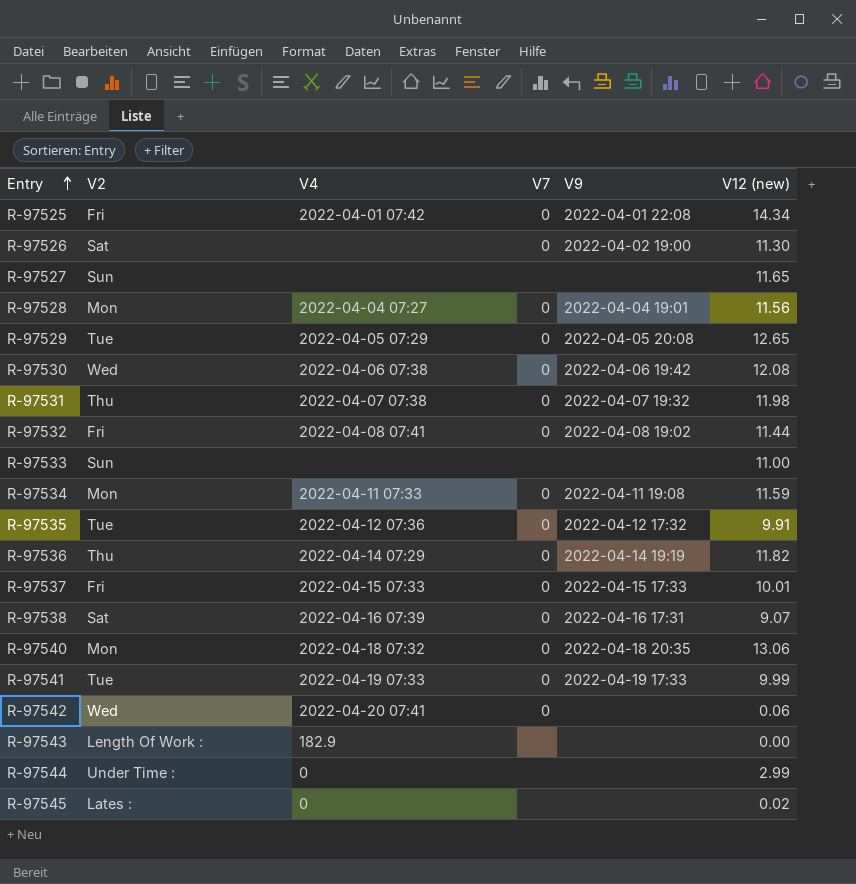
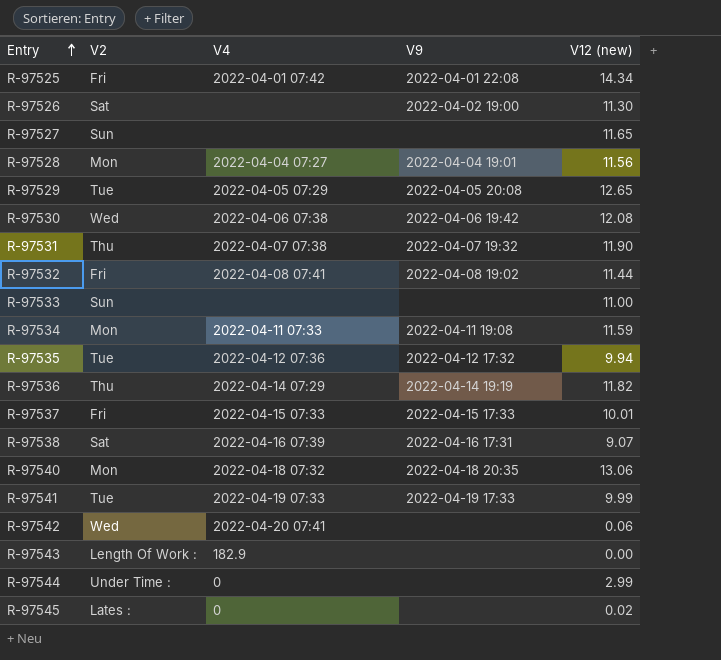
column V7 | position: 4 -> none
R-97531 | V12 (new): 11.98 -> 11.90
R-97535 | V12 (new): 9.91 -> 9.94

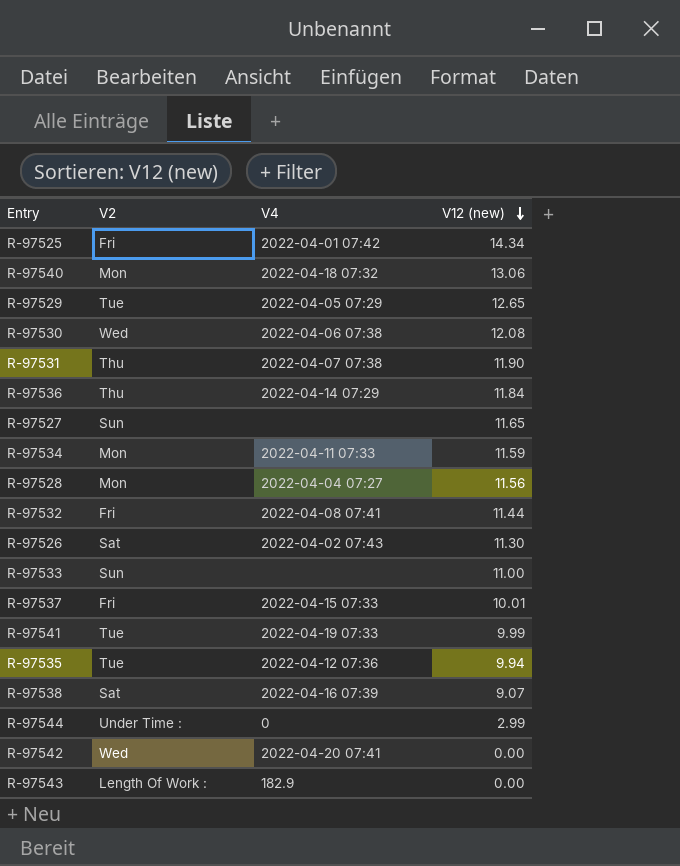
row order: Entry ascending -> V12 (new) descending
column V9 | position: 4 -> none
row R-97545: Lates : | 0 | none | 0.02 -> none
R-97536 | V12 (new): 11.82 -> 11.84
R-97526 | V4: none -> 2022-04-02 07:43
R-97542 | V12 (new): 0.06 -> 0.00

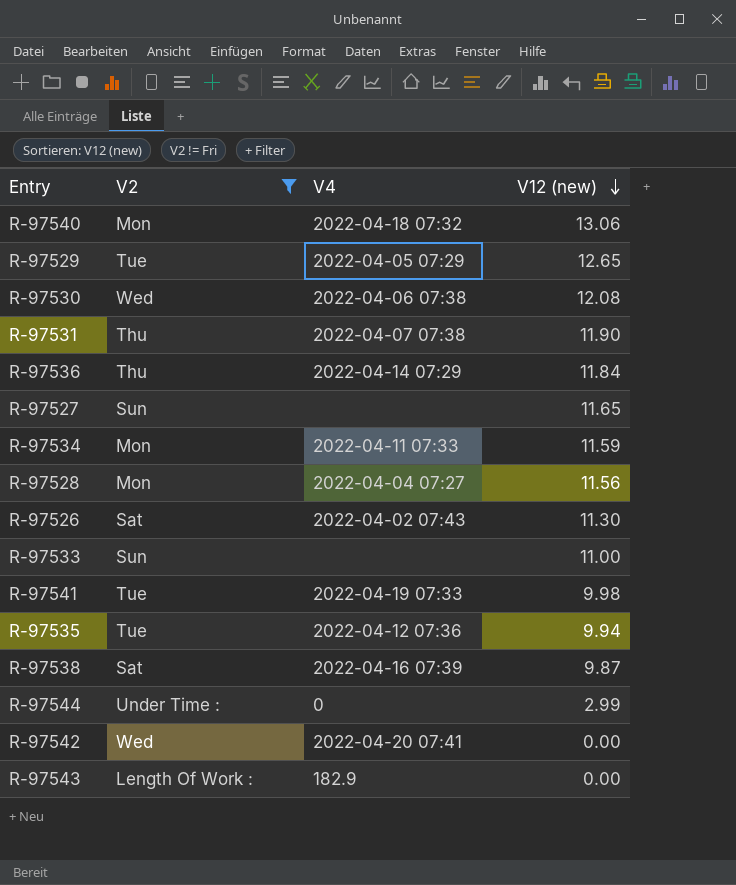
filter: none -> V2 != Fri
R-97541 | V12 (new): 9.99 -> 9.98
R-97538 | V12 (new): 9.07 -> 9.87

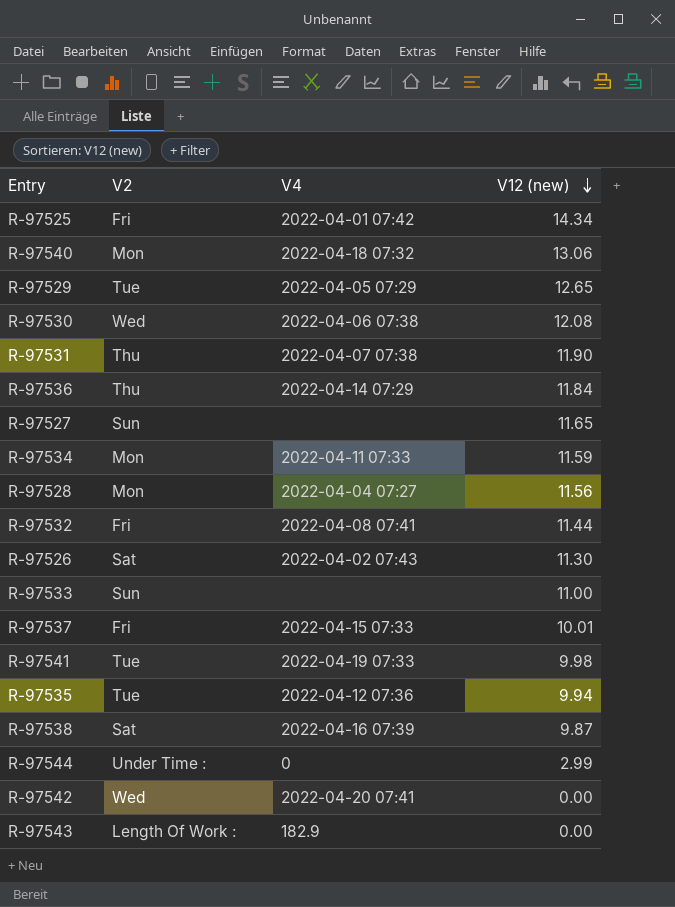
filter: V2 != Fri -> none

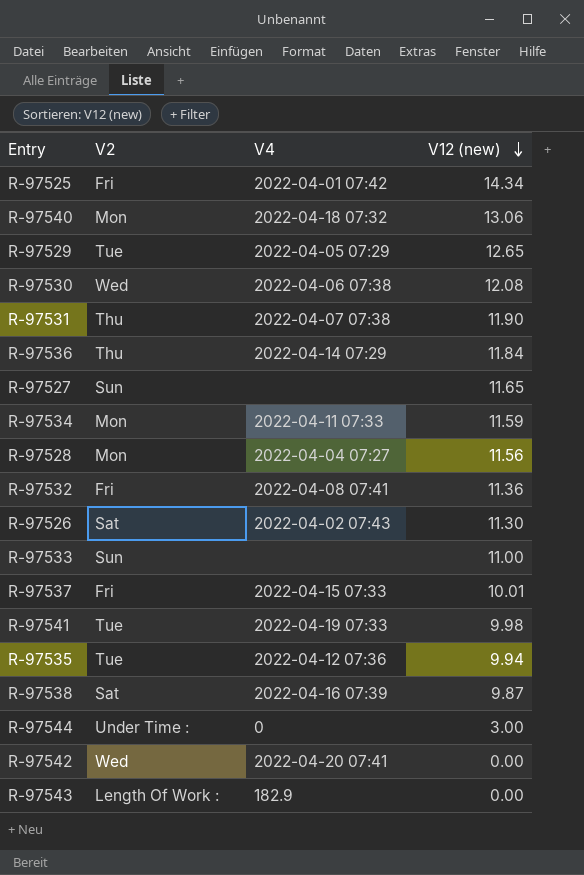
R-97532 | V12 (new): 11.44 -> 11.36
R-97544 | V12 (new): 2.99 -> 3.00

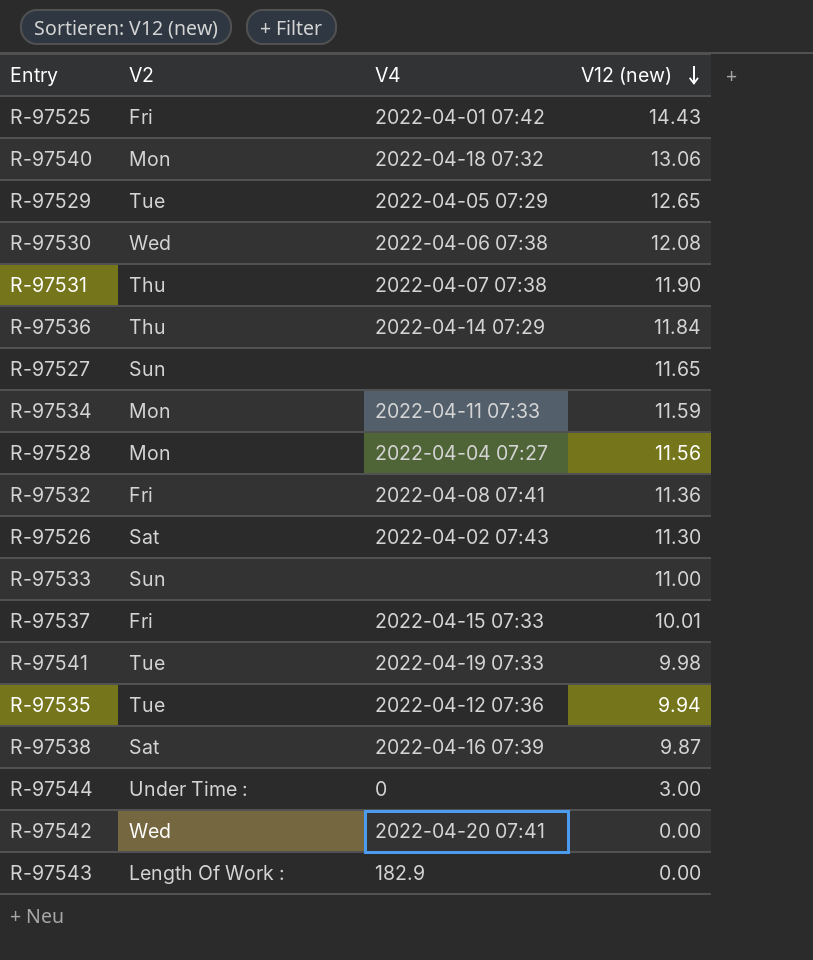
R-97525 | V12 (new): 14.34 -> 14.43

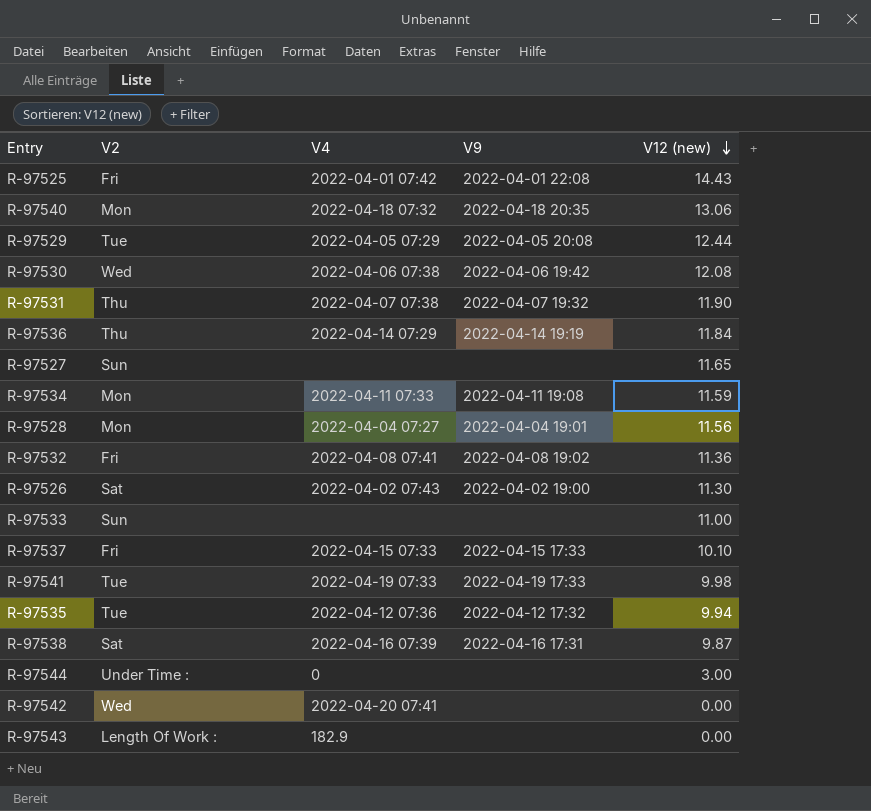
column V9 | position: none -> 4
R-97529 | V12 (new): 12.65 -> 12.44
R-97537 | V12 (new): 10.01 -> 10.10

